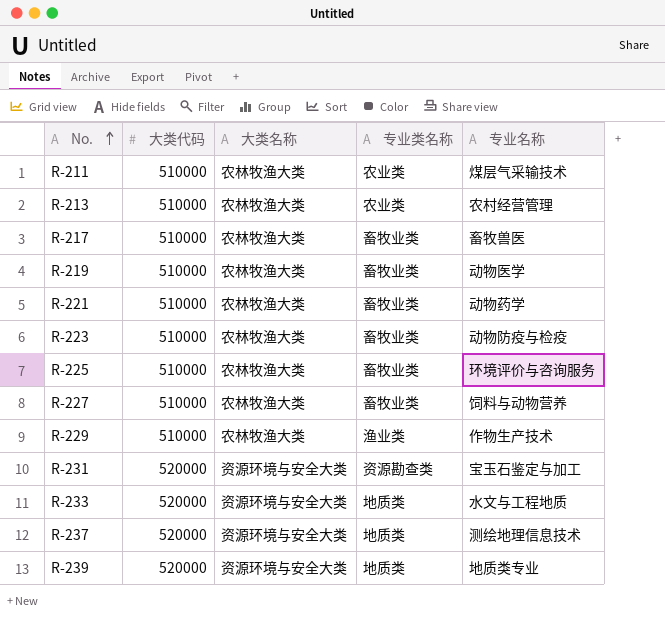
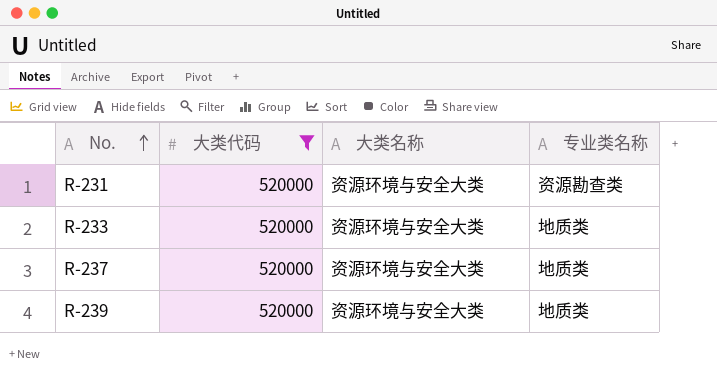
filter: none -> 大类代码 = 520000
column 专业名称 | position: 5 -> none

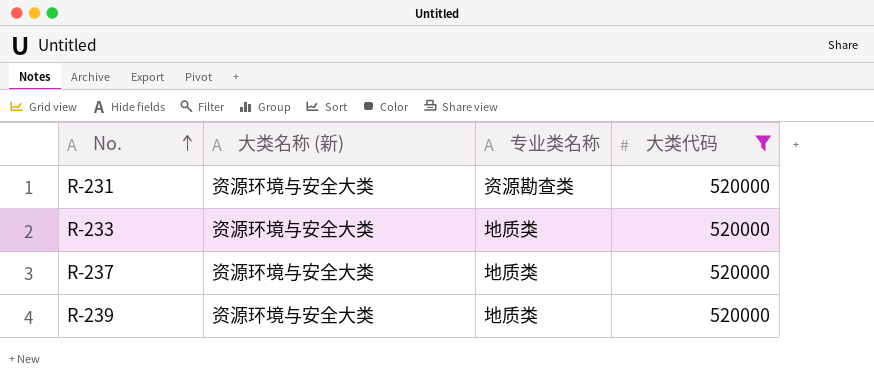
column name: 大类名称 -> 大类名称 (新)
column 大类代码 | position: 2 -> 4

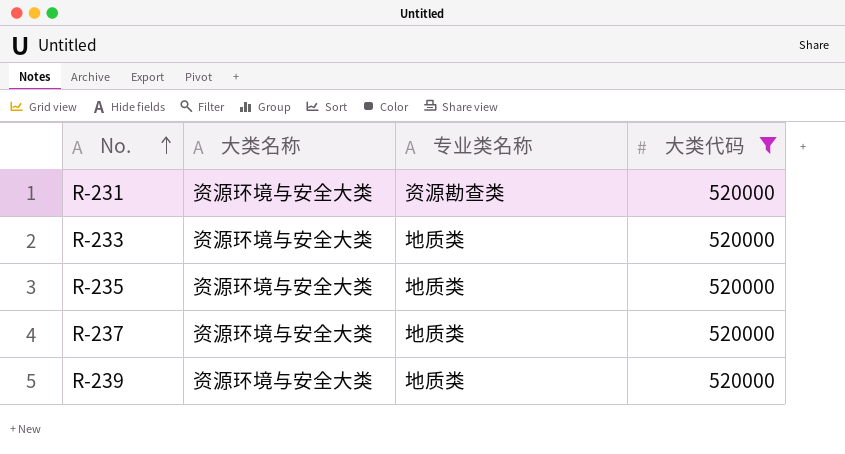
column name: 大类名称 (新) -> 大类名称
row R-235: none -> 资源环境与安全大类 | 地质类 | 520000

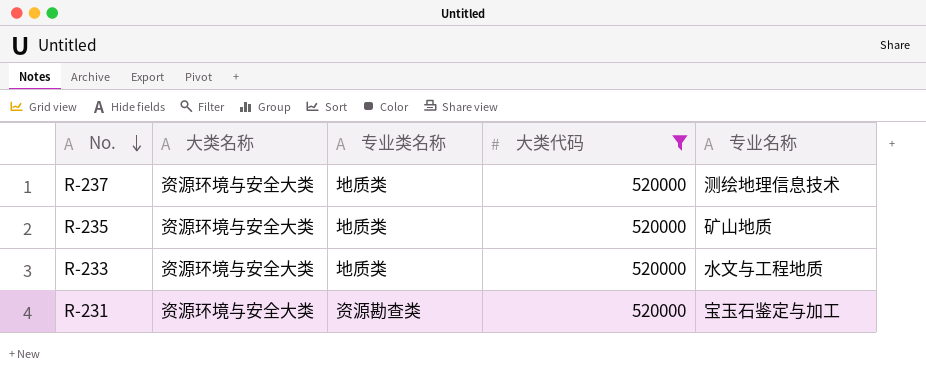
row order: No. ascending -> No. descending
column 专业名称 | position: none -> 5
row R-239: 资源环境与安全大类 | 地质类 | 520000 -> none

